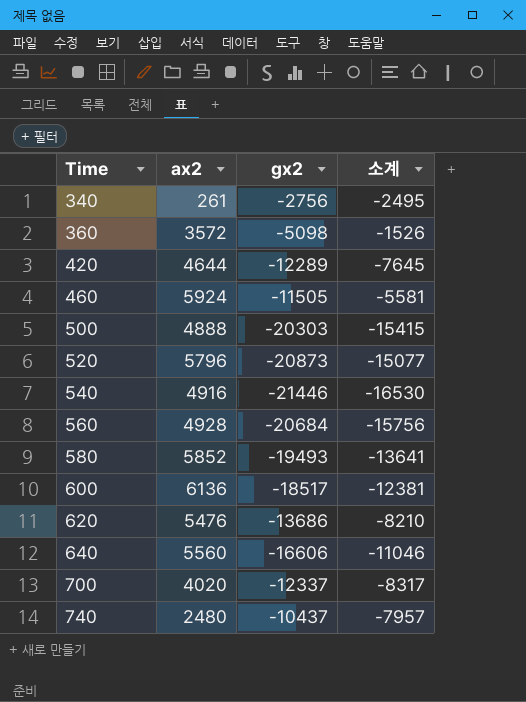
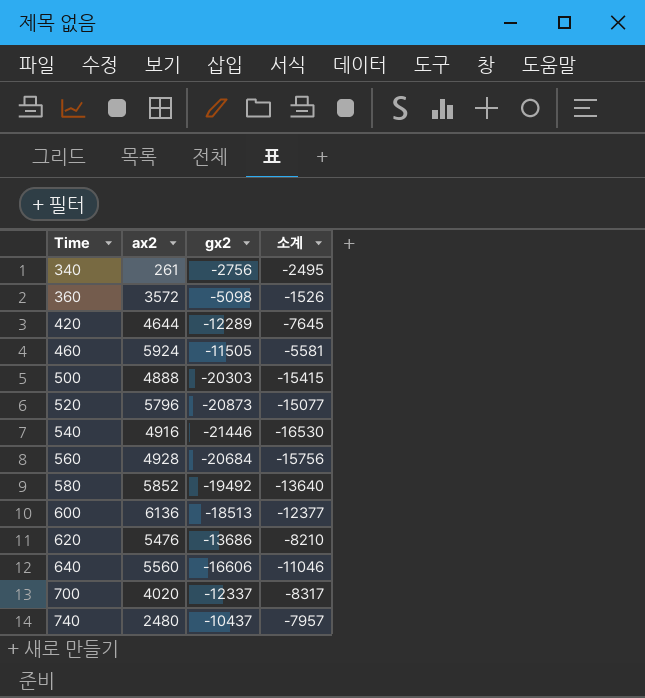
580 | gx2: -19493 -> -19492
580 | 소계: -13641 -> -13640
600 | gx2: -18517 -> -18513
600 | 소계: -12381 -> -12377

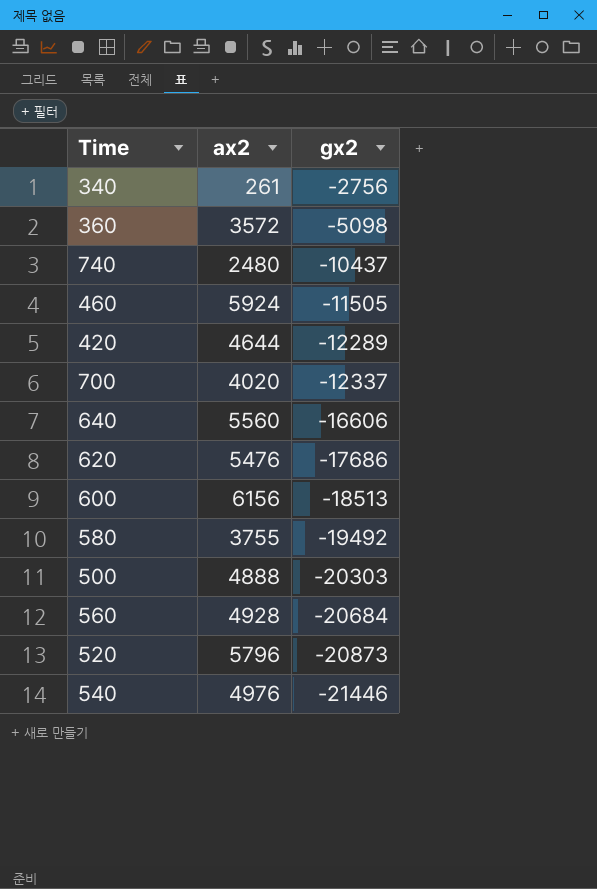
row order: Time ascending -> gx2 descending
column 소계 | formula: [ax2] + [gx2] -> none
620 | gx2: -13686 -> -17686
600 | ax2: 6136 -> 6156
580 | ax2: 5852 -> 3755
540 | ax2: 4916 -> 4976

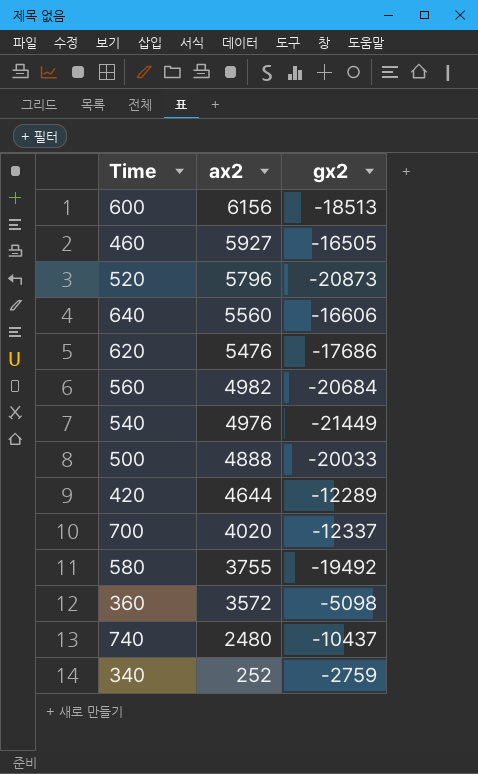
row order: gx2 descending -> ax2 descending
460 | ax2: 5924 -> 5927
460 | gx2: -11505 -> -16505
560 | ax2: 4928 -> 4982
540 | gx2: -21446 -> -21449
500 | gx2: -20303 -> -20033
340 | ax2: 261 -> 252
340 | gx2: -2756 -> -2759

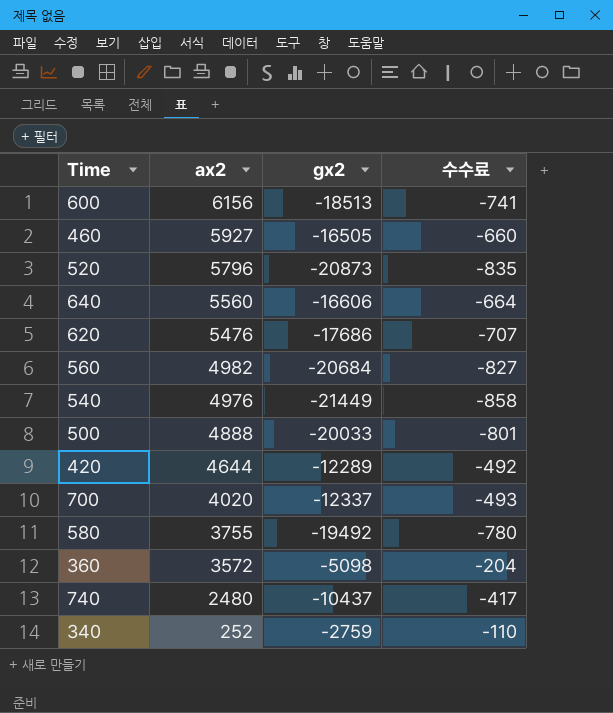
column 수수료 | formula: none -> [gx2] * 0.04

